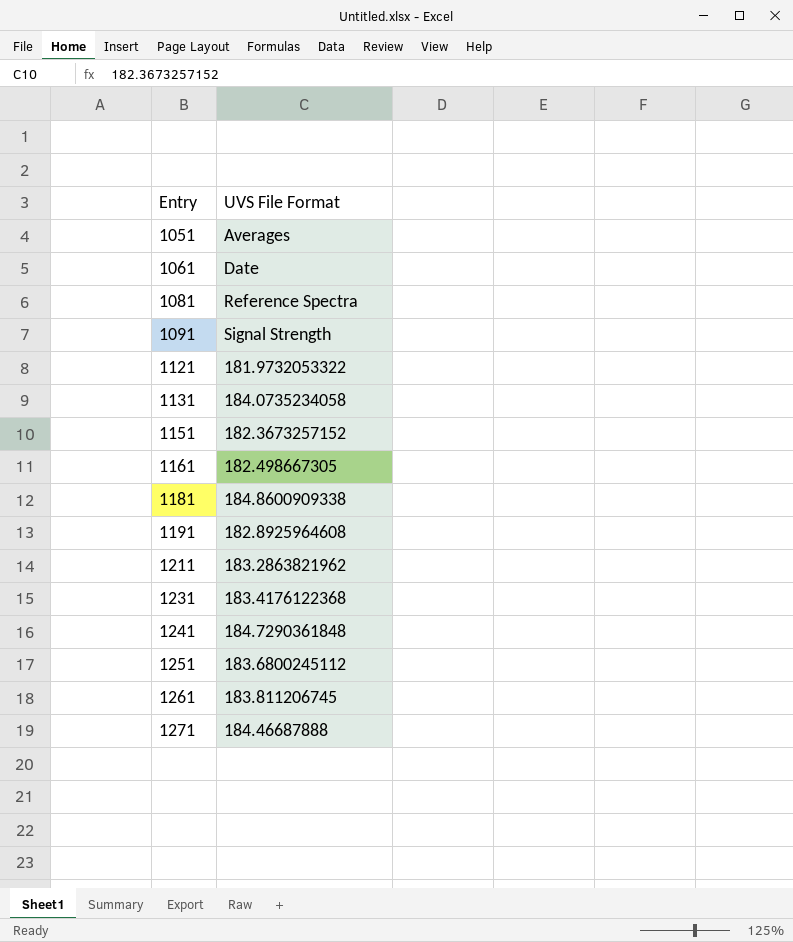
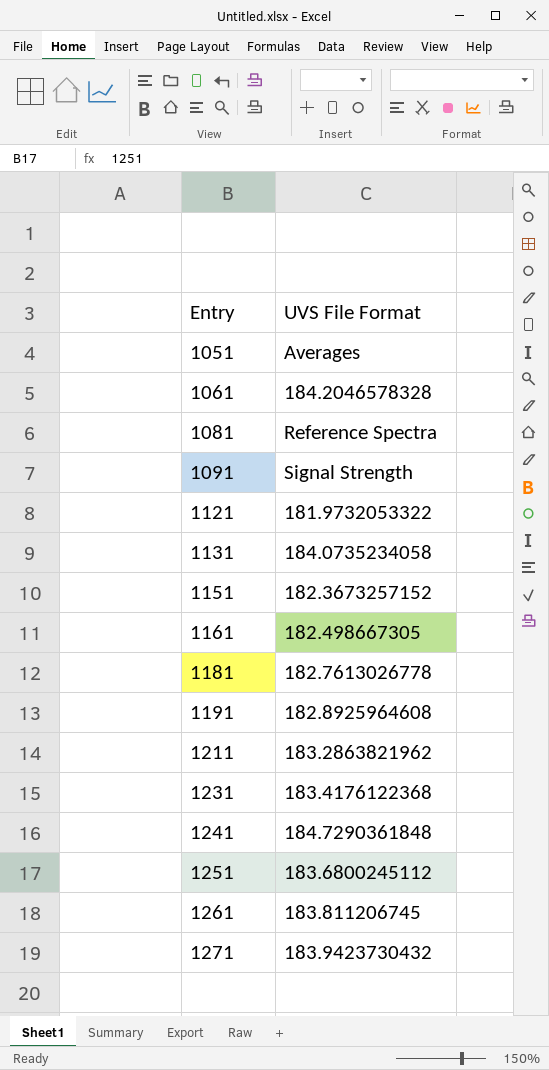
1061 | UVS File Format: Date -> 184.2046578328
1181 | UVS File Format: 184.8600909338 -> 182.7613026778
1271 | UVS File Format: 184.46687888 -> 183.9423730432

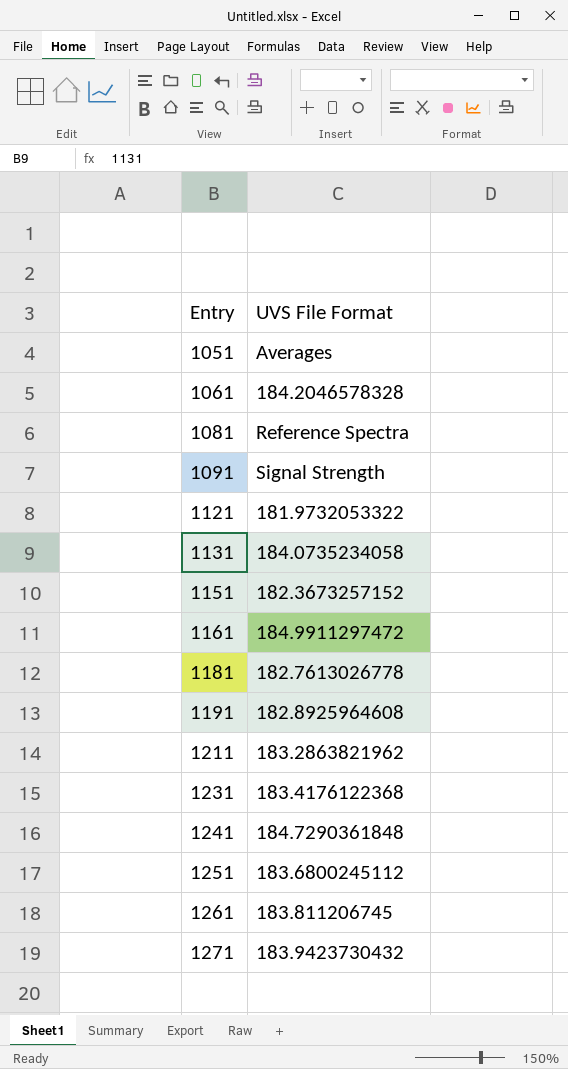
1161 | UVS File Format: 182.498667305 -> 184.9911297472

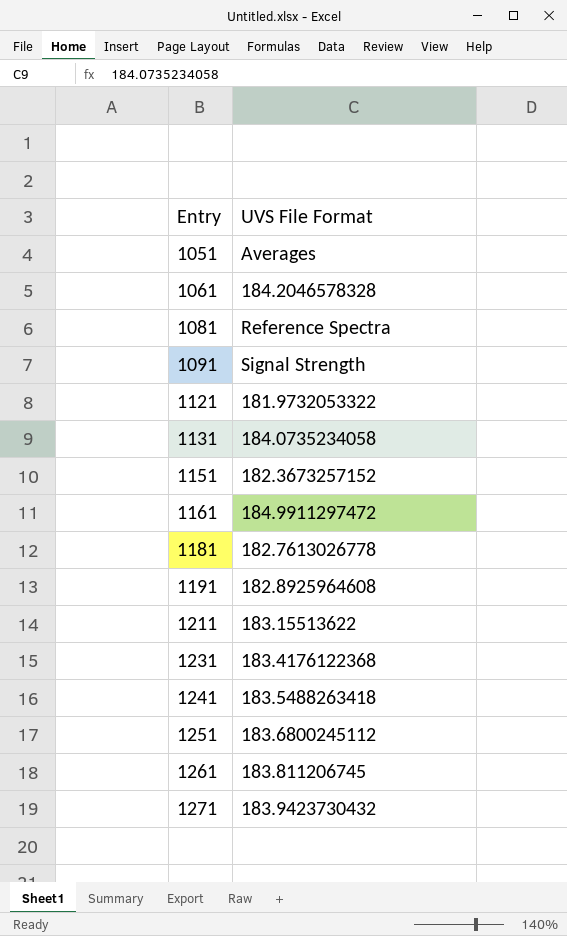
1211 | UVS File Format: 183.2863821962 -> 183.15513622
1241 | UVS File Format: 184.7290361848 -> 183.5488263418

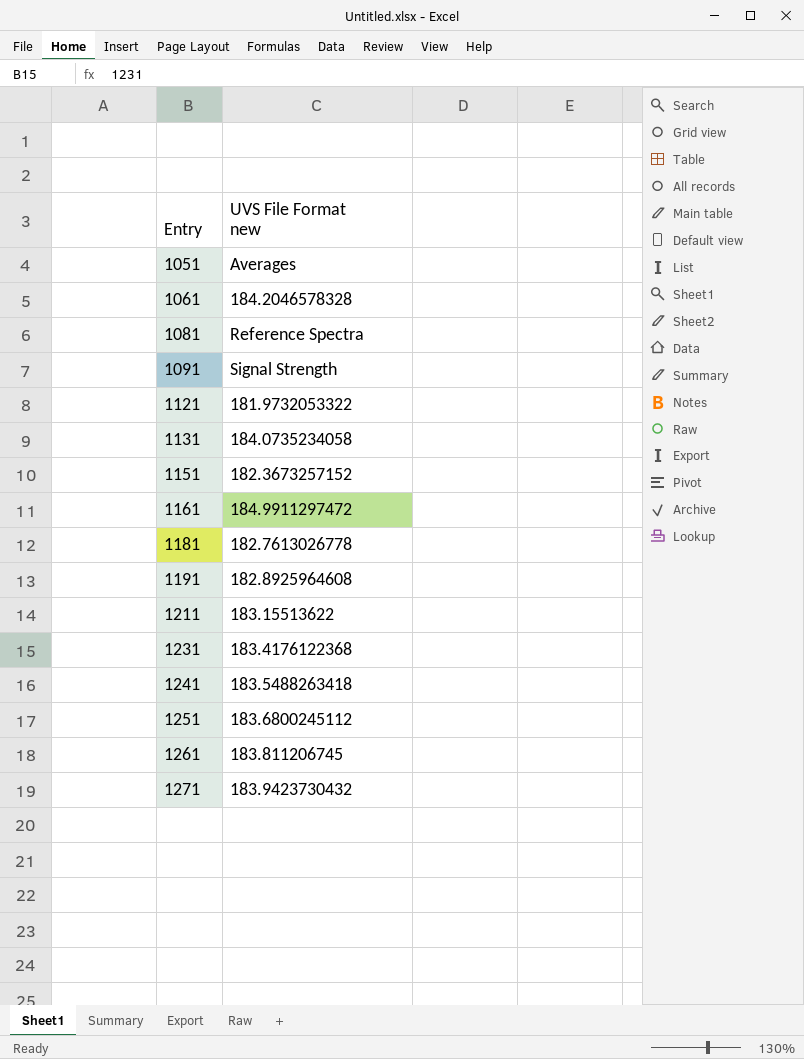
column name: UVS File Format -> UVS File Format new

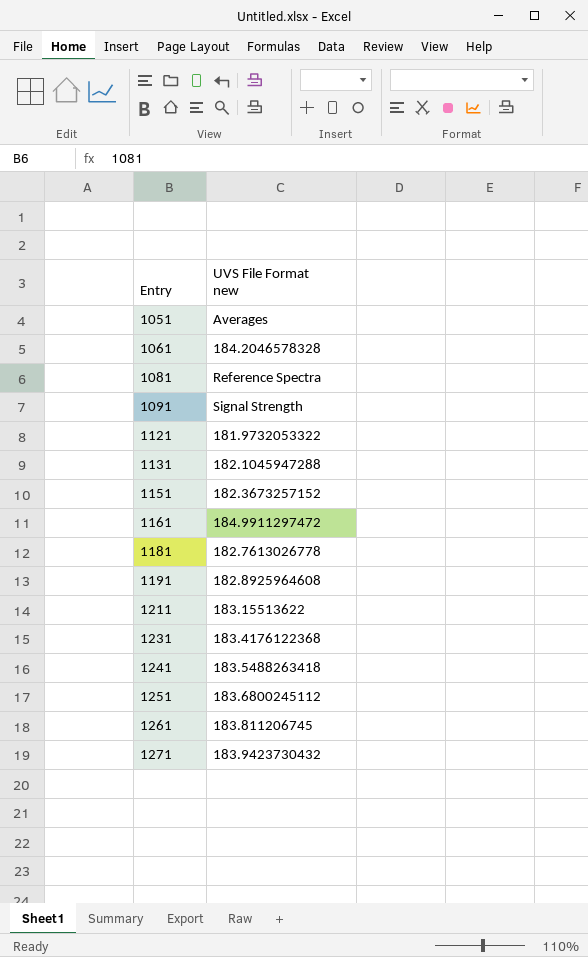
1131 | UVS File Format new: 184.0735234058 -> 182.1045947288

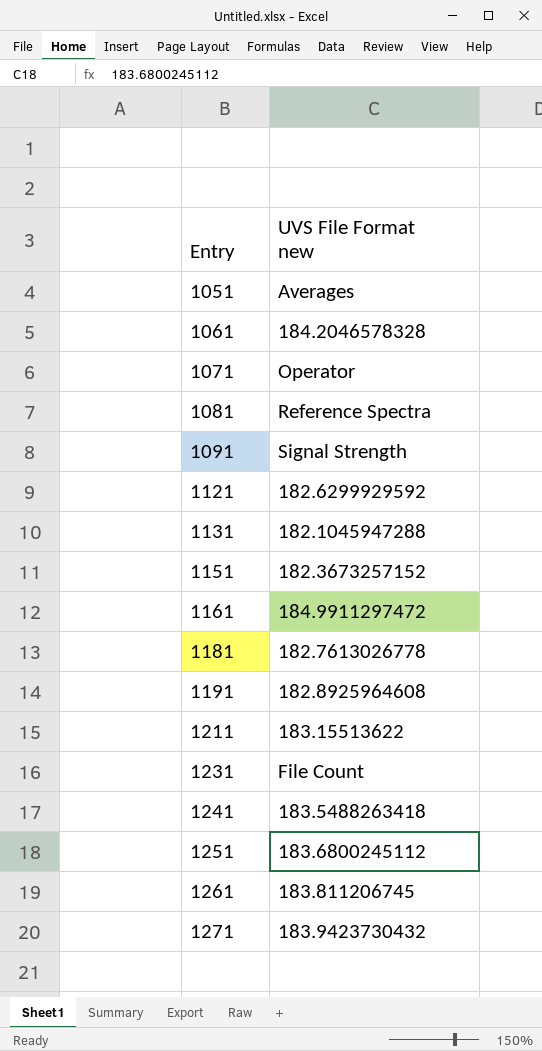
row 1071: none -> Operator
1121 | UVS File Format new: 181.9732053322 -> 182.6299929592
1231 | UVS File Format new: 183.4176122368 -> File Count

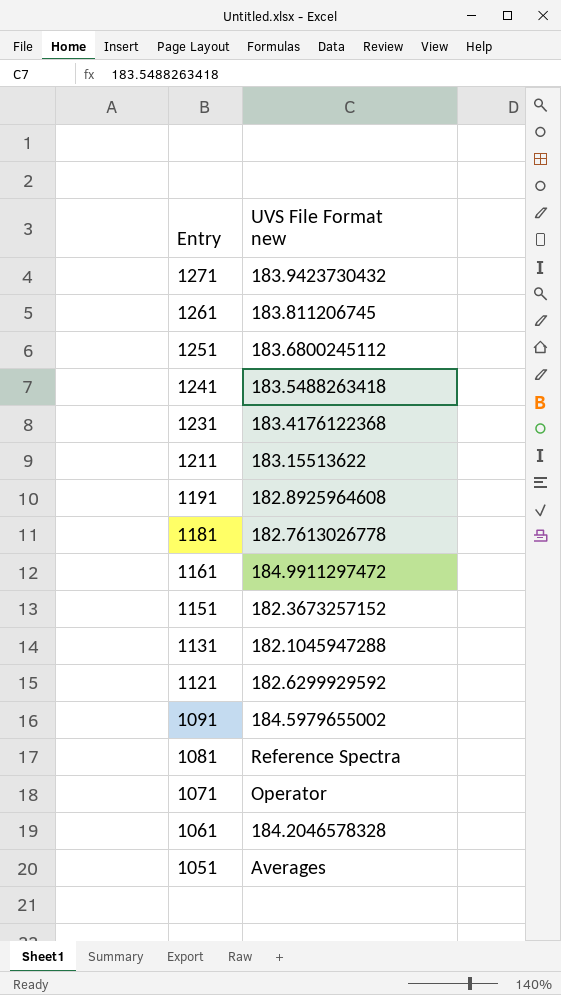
row order: Entry ascending -> Entry descending
1231 | UVS File Format new: File Count -> 183.4176122368
1091 | UVS File Format new: Signal Strength -> 184.5979655002

